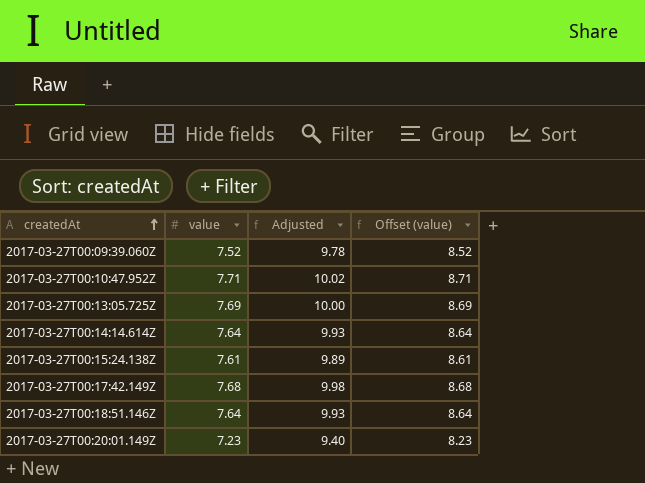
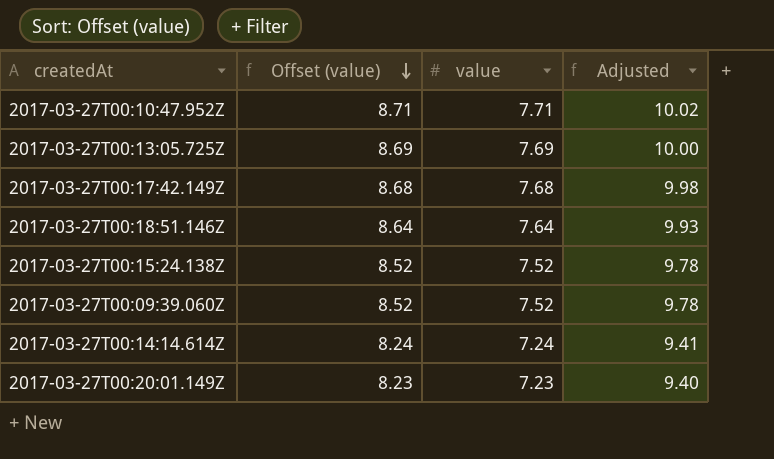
row order: createdAt ascending -> Offset (value) descending
column Offset (value) | position: 4 -> 2
2017-03-27T00:15:24.138Z | Offset (value): 8.61 -> 8.52
2017-03-27T00:15:24.138Z | value: 7.61 -> 7.52
2017-03-27T00:15:24.138Z | Adjusted: 9.89 -> 9.78
2017-03-27T00:14:14.614Z | Offset (value): 8.64 -> 8.24
2017-03-27T00:14:14.614Z | value: 7.64 -> 7.24
2017-03-27T00:14:14.614Z | Adjusted: 9.93 -> 9.41

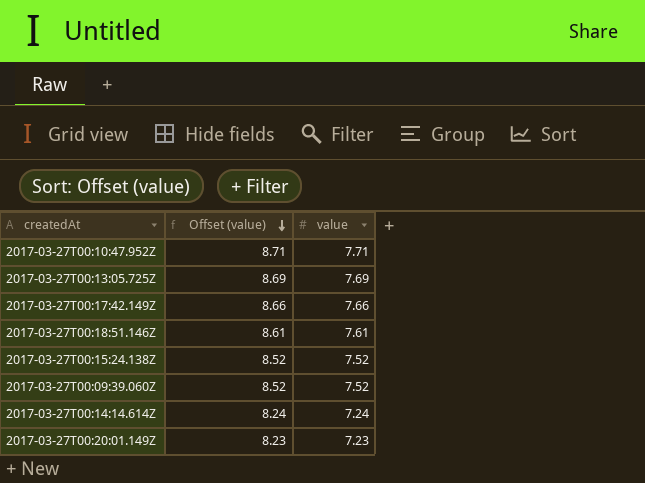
column Adjusted | formula: [value] * 1.3 -> none
2017-03-27T00:17:42.149Z | Offset (value): 8.68 -> 8.66
2017-03-27T00:17:42.149Z | value: 7.68 -> 7.66
2017-03-27T00:18:51.146Z | Offset (value): 8.64 -> 8.61
2017-03-27T00:18:51.146Z | value: 7.64 -> 7.61

